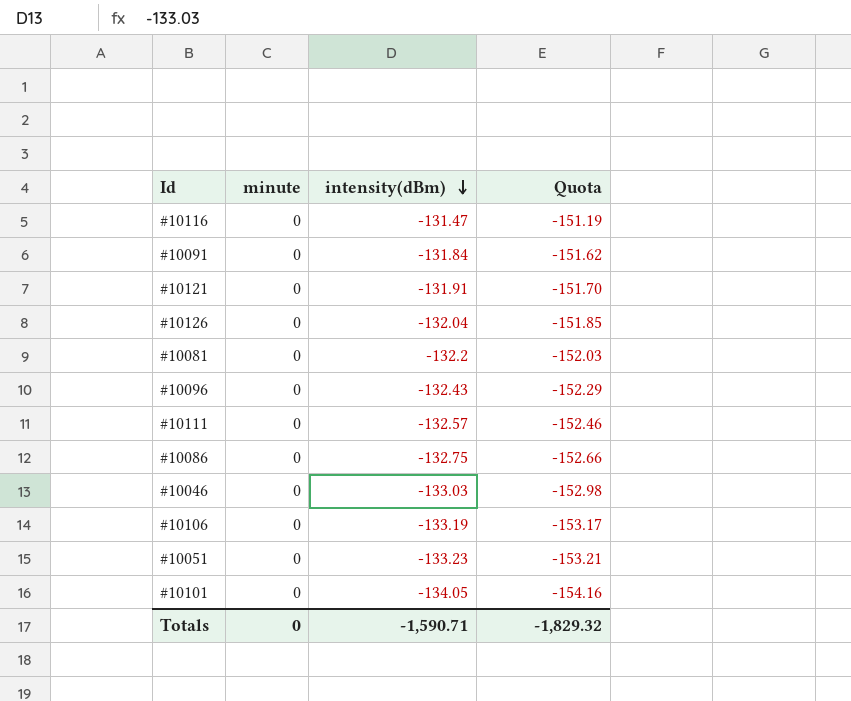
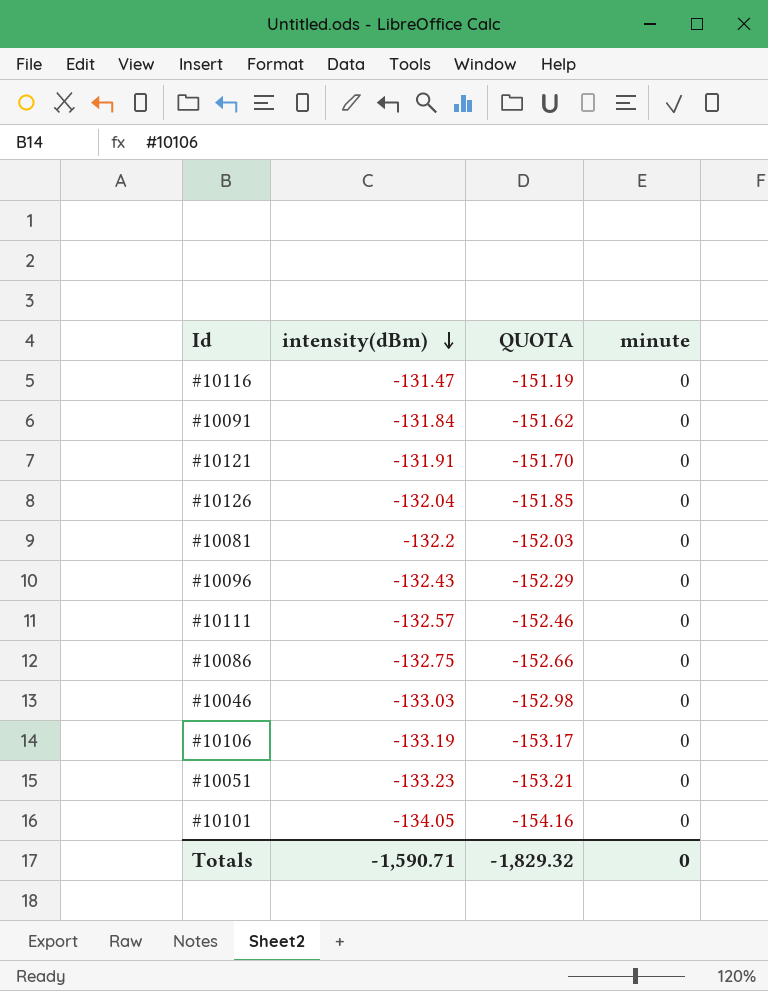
column name: Quota -> QUOTA
column minute | position: 2 -> 4

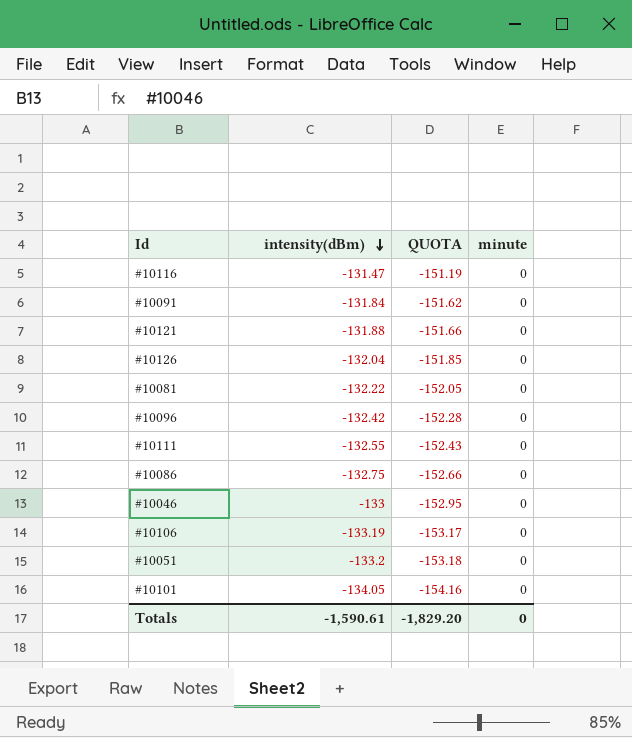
#10121 | intensity(dBm): -131.91 -> -131.88
#10121 | QUOTA: -151.70 -> -151.66
#10081 | intensity(dBm): -132.2 -> -132.22
#10081 | QUOTA: -152.03 -> -152.05
#10096 | intensity(dBm): -132.43 -> -132.42
#10096 | QUOTA: -152.29 -> -152.28
#10111 | intensity(dBm): -132.57 -> -132.55
#10111 | QUOTA: -152.46 -> -152.43
#10046 | intensity(dBm): -133.03 -> -133
#10046 | QUOTA: -152.98 -> -152.95
#10051 | intensity(dBm): -133.23 -> -133.2
#10051 | QUOTA: -153.21 -> -153.18
Totals | intensity(dBm): -1,590.71 -> -1,590.61
Totals | QUOTA: -1,829.32 -> -1,829.20

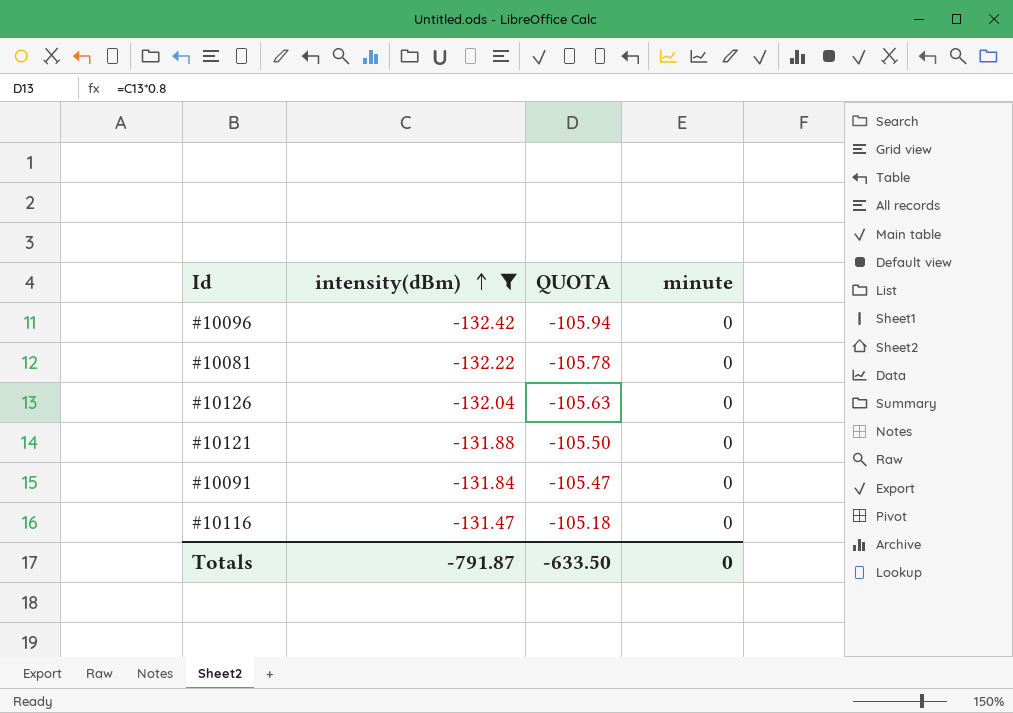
filter: none -> intensity(dBm) >= -132.42
row order: intensity(dBm) descending -> intensity(dBm) ascending
column QUOTA | formula: [intensity(dBm)] * 1.15 -> [intensity(dBm)] * 0.8
Totals | intensity(dBm): -1,590.61 -> -791.87
Totals | QUOTA: -1,829.20 -> -633.50

